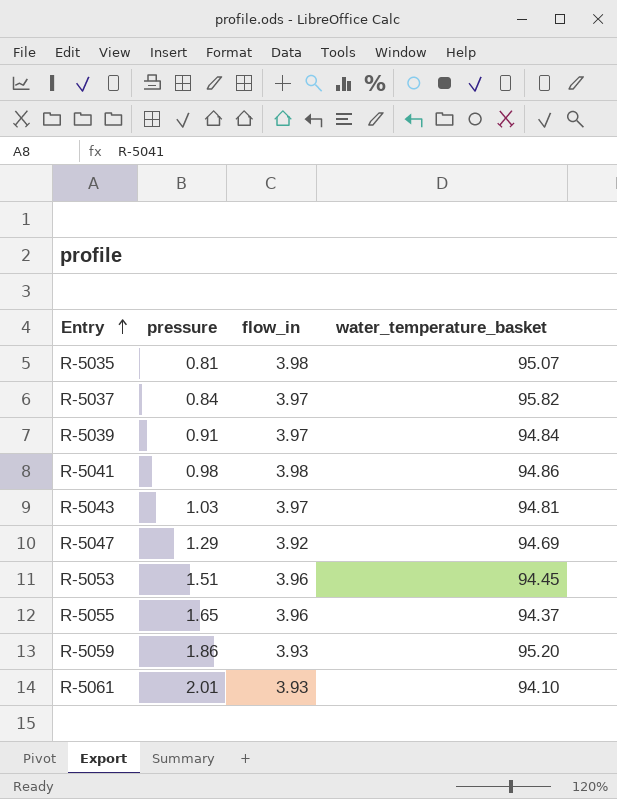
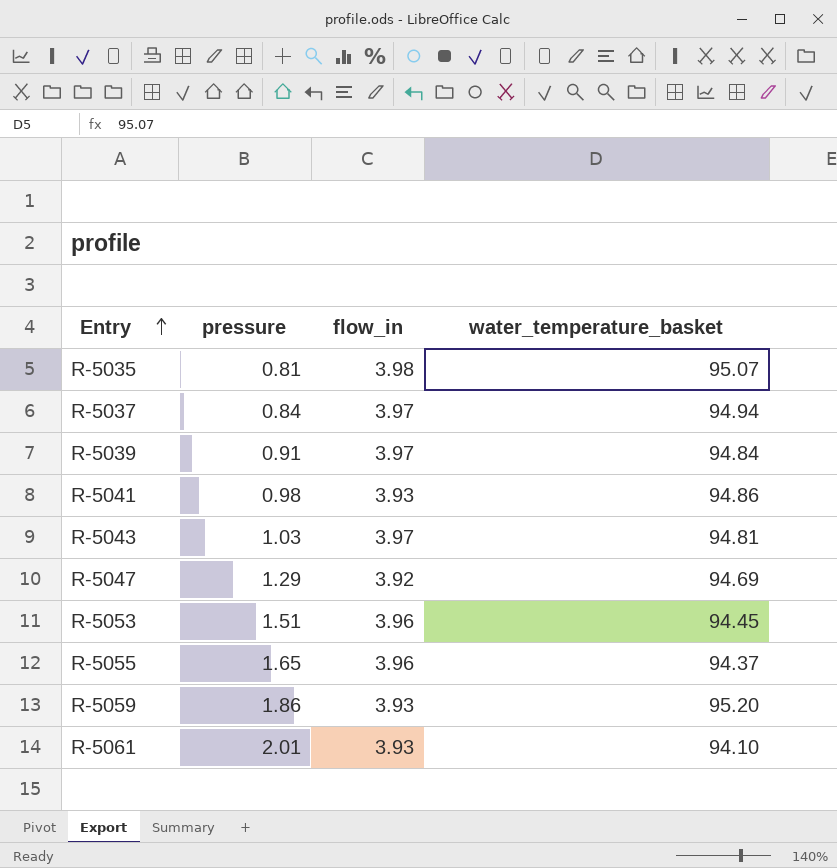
R-5037 | water_temperature_basket: 95.82 -> 94.94
R-5041 | flow_in: 3.98 -> 3.93

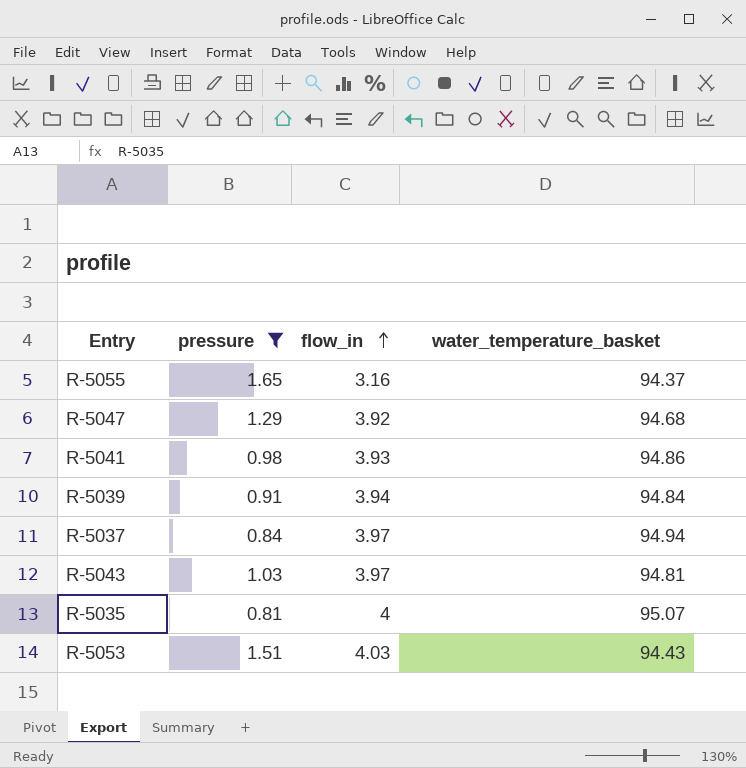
filter: none -> pressure <= 1.65
row order: Entry ascending -> flow_in ascending
R-5055 | flow_in: 3.96 -> 3.16
R-5047 | water_temperature_basket: 94.69 -> 94.68
R-5039 | flow_in: 3.97 -> 3.94
R-5035 | flow_in: 3.98 -> 4
R-5053 | flow_in: 3.96 -> 4.03
R-5053 | water_temperature_basket: 94.45 -> 94.43

